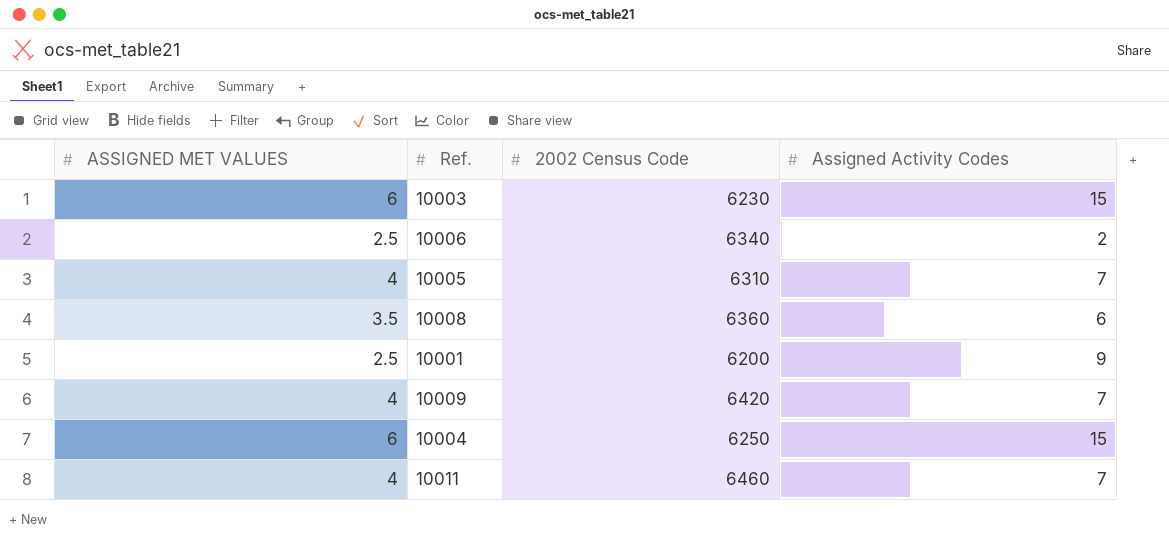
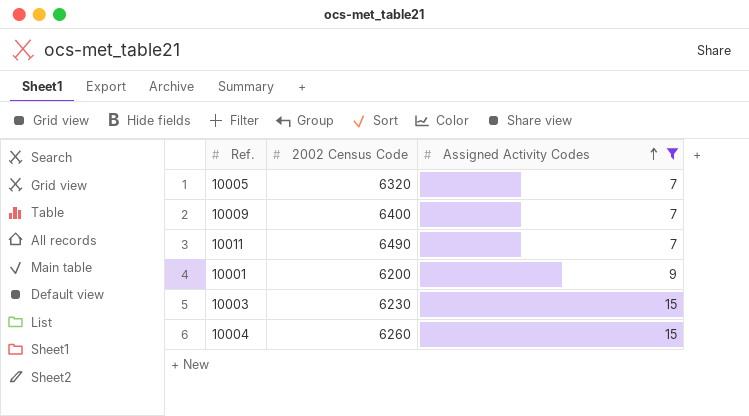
filter: none -> Assigned Activity Codes >= 7
row order: none -> Assigned Activity Codes ascending
column ASSIGNED MET VALUES | position: 1 -> none
10005 | 2002 Census Code: 6310 -> 6320
10009 | 2002 Census Code: 6420 -> 6400
10011 | 2002 Census Code: 6460 -> 6490
10004 | 2002 Census Code: 6250 -> 6260

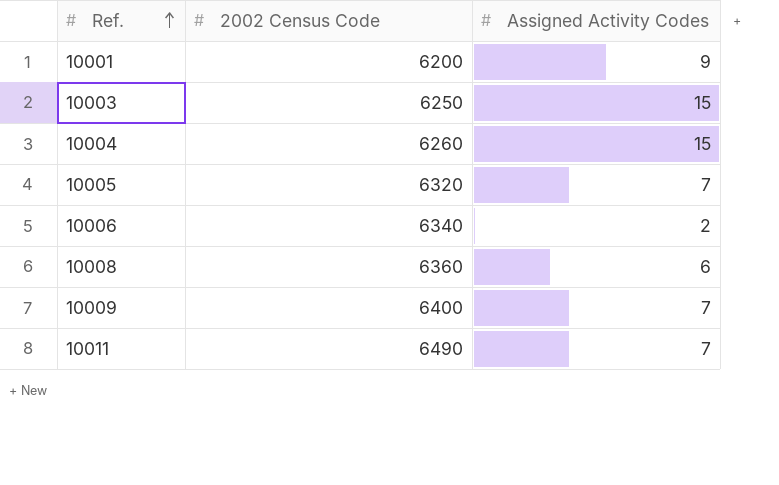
filter: Assigned Activity Codes >= 7 -> none
row order: Assigned Activity Codes ascending -> Ref. ascending
10003 | 2002 Census Code: 6230 -> 6250

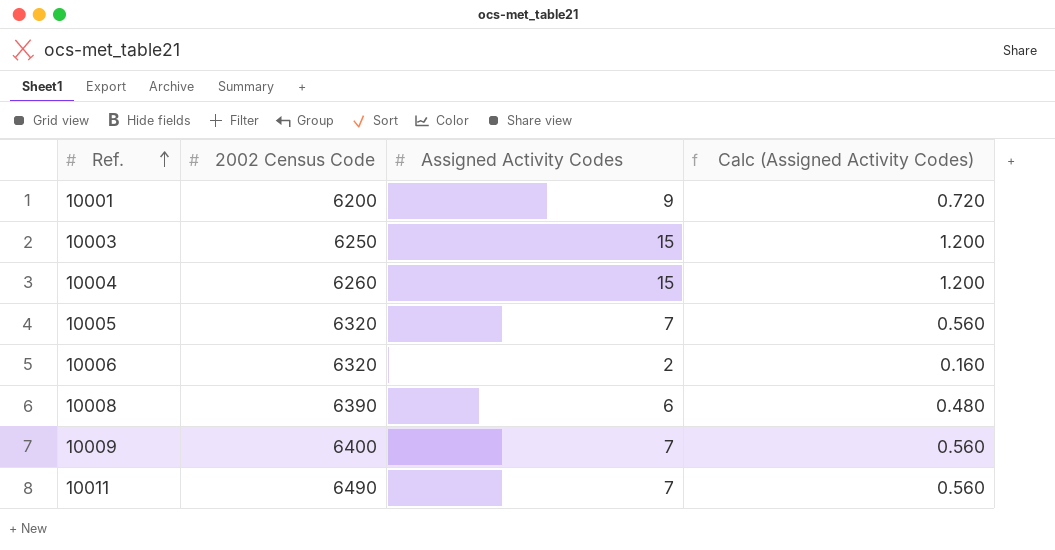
column Calc (Assigned Activity Codes) | formula: none -> [Assigned Activity Codes] * 0.08
10006 | 2002 Census Code: 6340 -> 6320
10008 | 2002 Census Code: 6360 -> 6390

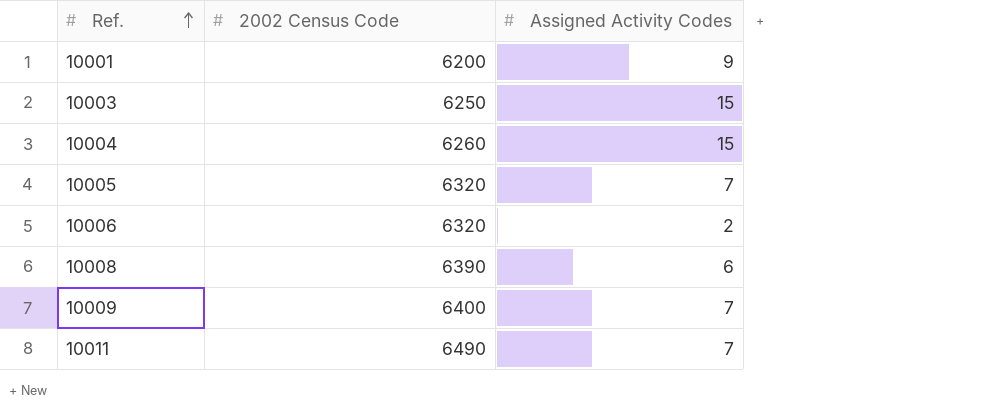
column Calc (Assigned Activity Codes) | formula: [Assigned Activity Codes] * 0.08 -> none

